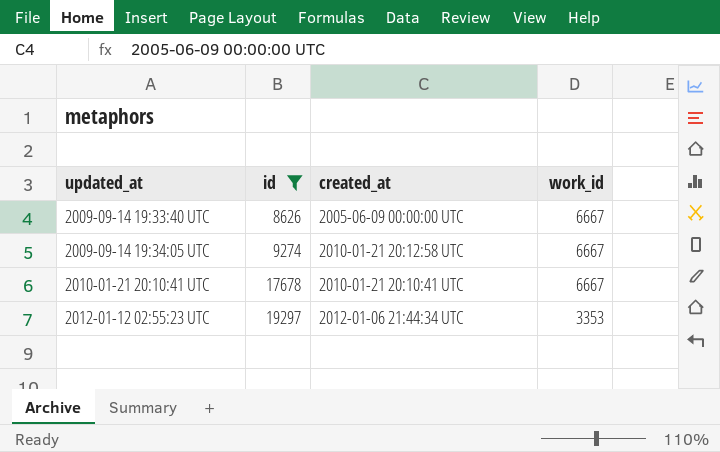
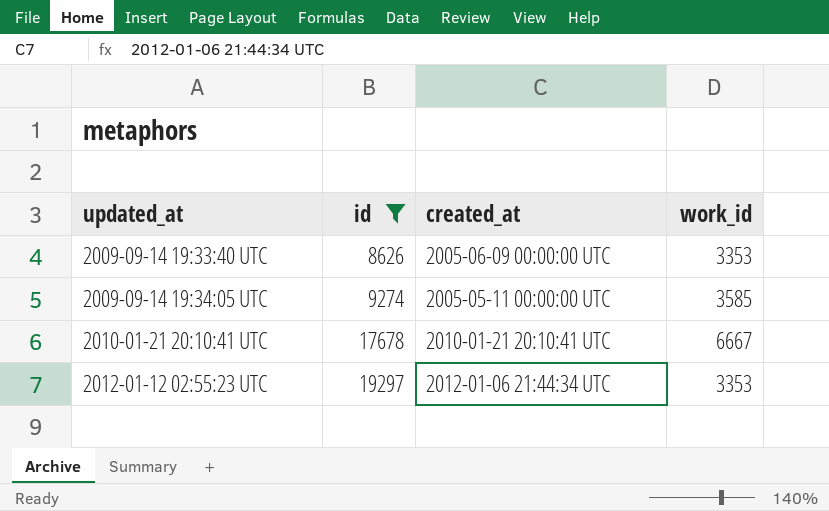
2009-09-14 19:33:40 UTC | work_id: 6667 -> 3353
2009-09-14 19:34:05 UTC | created_at: 2010-01-21 20:12:58 UTC -> 2005-05-11 00:00:00 UTC
2009-09-14 19:34:05 UTC | work_id: 6667 -> 3585

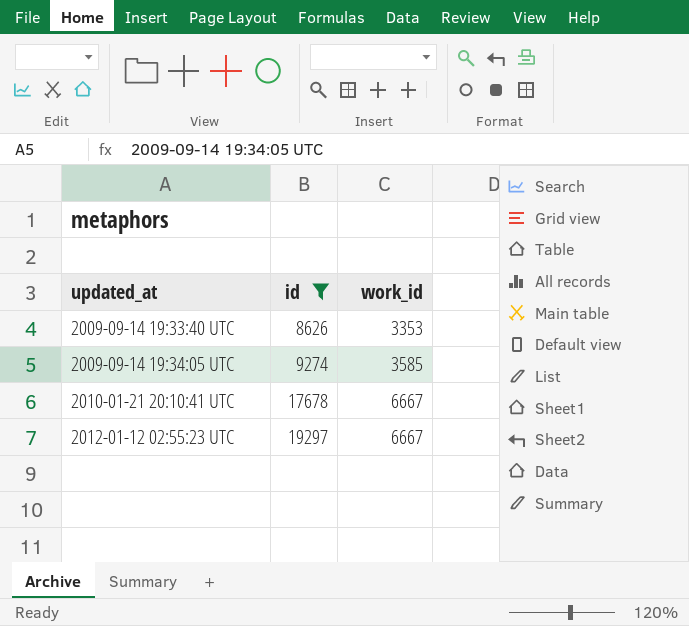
column created_at | position: 3 -> none
2012-01-12 02:55:23 UTC | work_id: 3353 -> 6667

